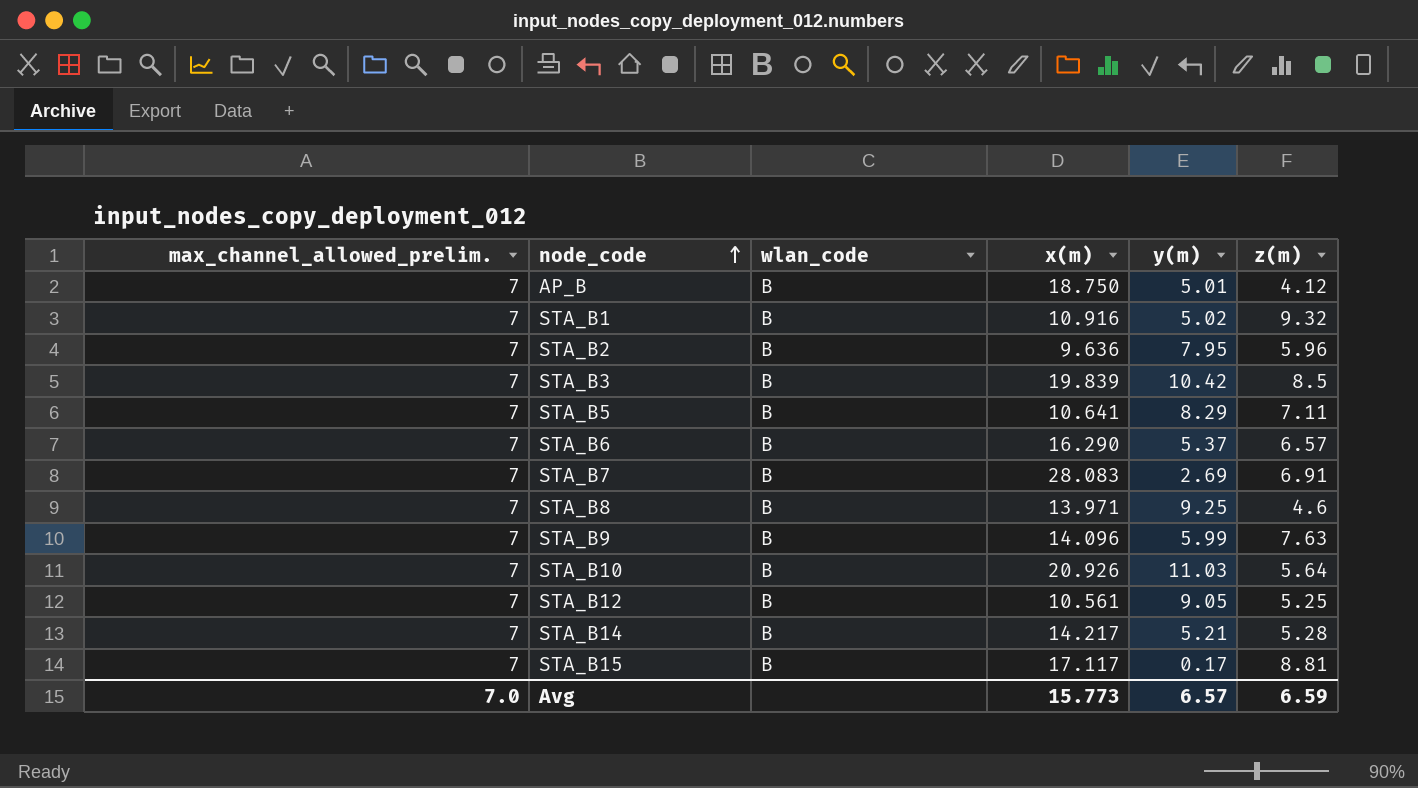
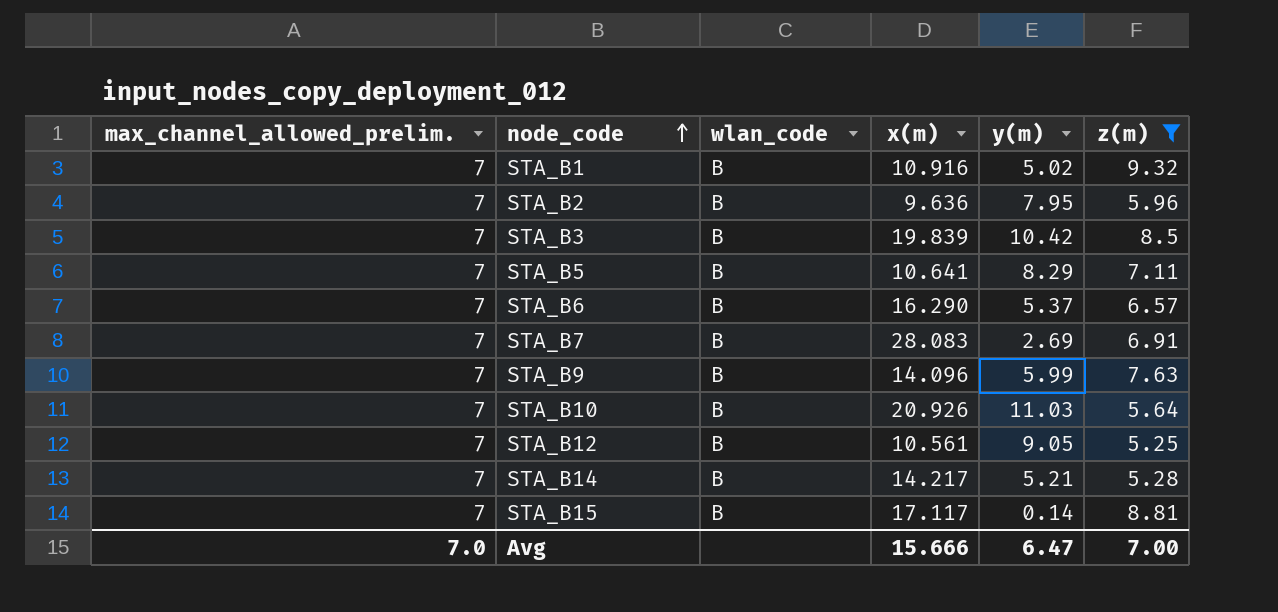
filter: none -> z(m) >= 5.25
STA_B15 | y(m): 0.17 -> 0.14
Avg | x(m): 15.773 -> 15.666
Avg | y(m): 6.57 -> 6.47
Avg | z(m): 6.59 -> 7.00

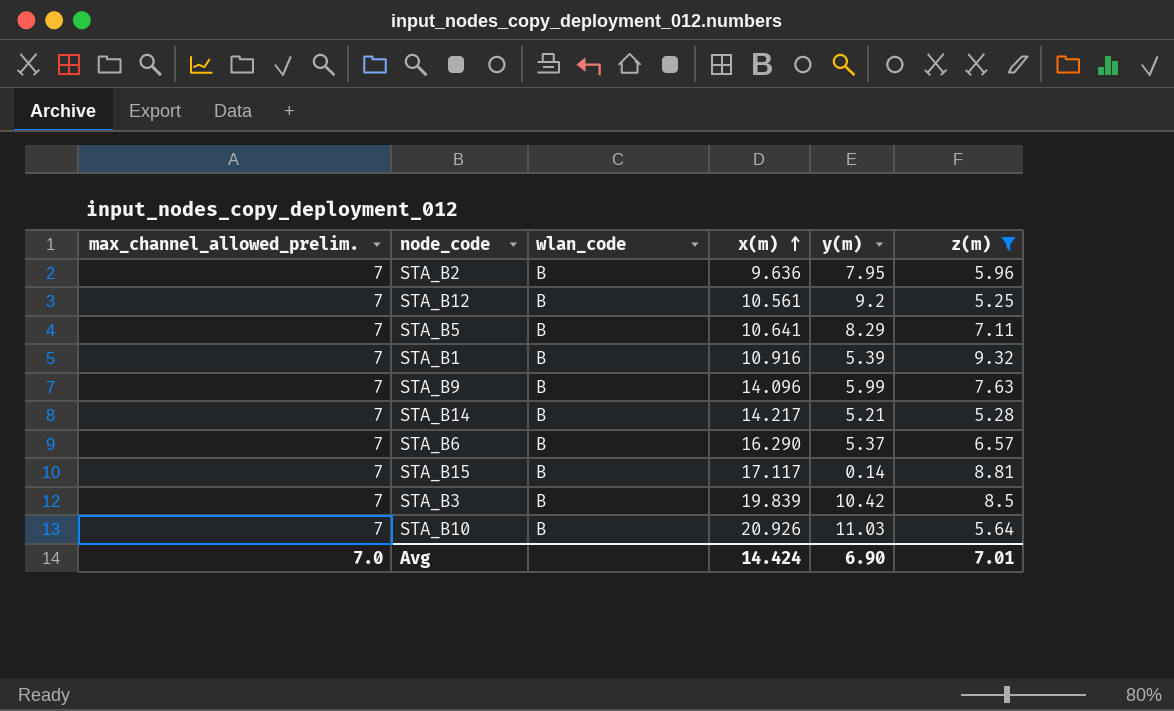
row order: node_code ascending -> x(m) ascending
row STA_B7: 7 | B | 28.083 | 2.69 | 6.91 -> none
STA_B12 | y(m): 9.05 -> 9.2
STA_B1 | y(m): 5.02 -> 5.39
Avg | x(m): 15.666 -> 14.424
Avg | y(m): 6.47 -> 6.90
Avg | z(m): 7.00 -> 7.01

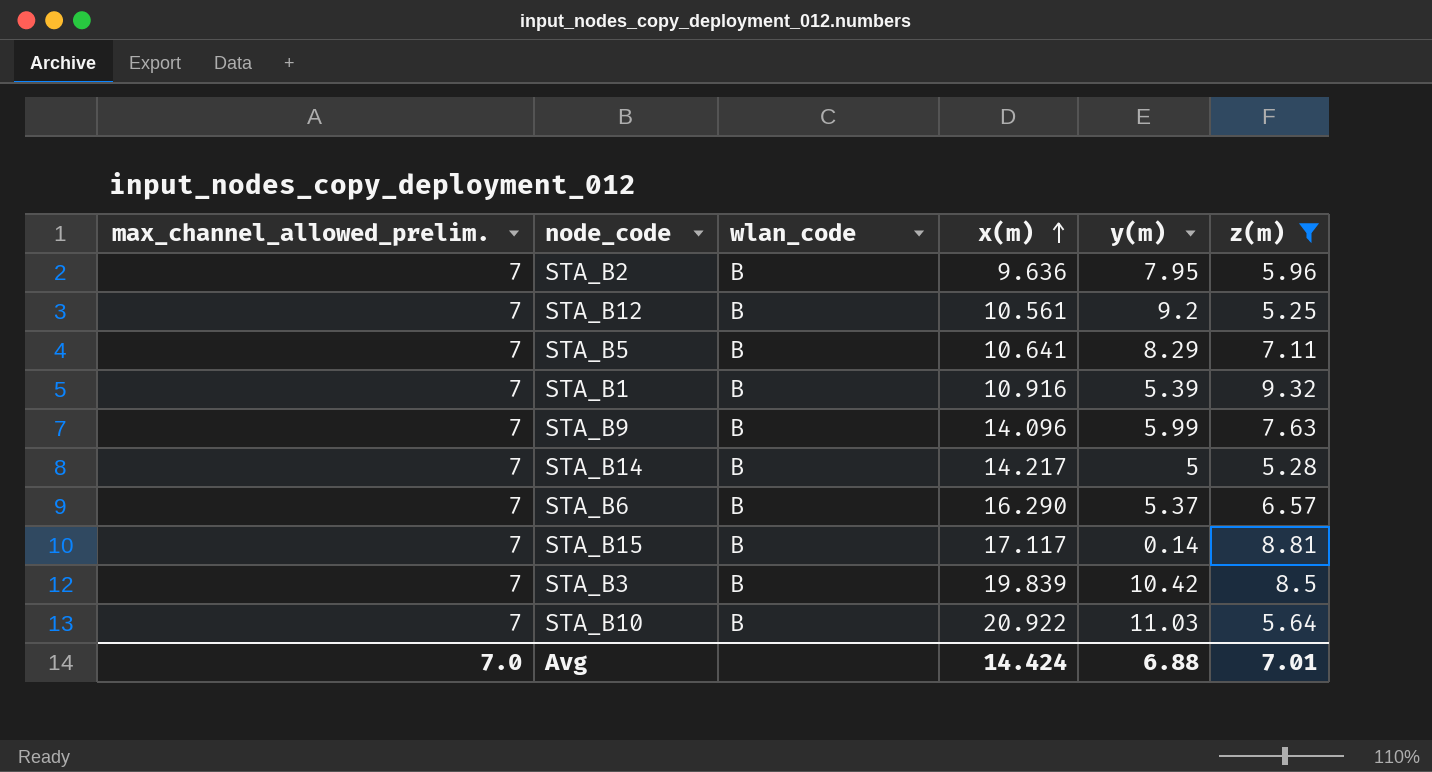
STA_B14 | y(m): 5.21 -> 5
STA_B10 | x(m): 20.926 -> 20.922
Avg | y(m): 6.90 -> 6.88

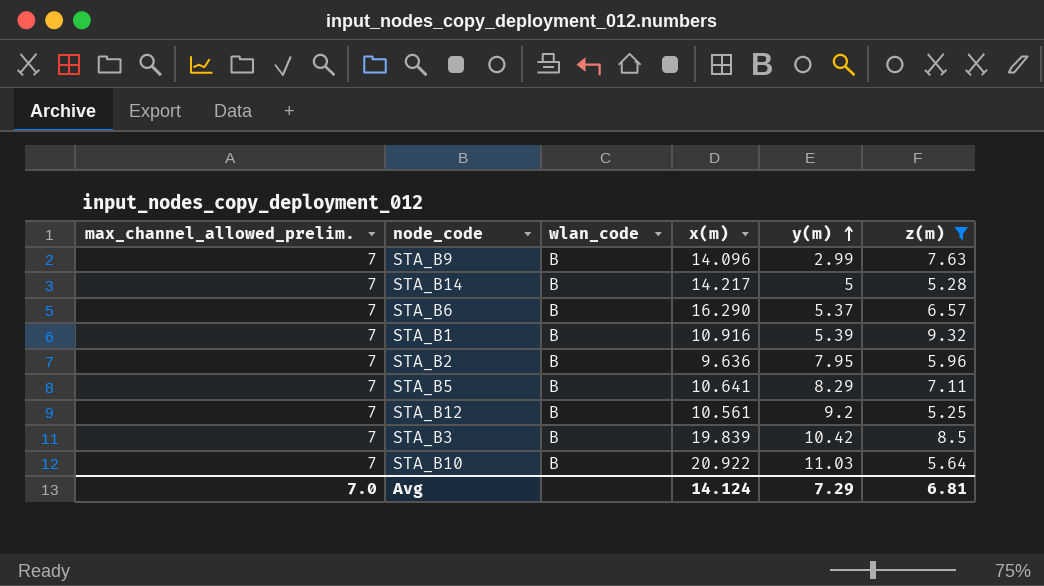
row order: x(m) ascending -> y(m) ascending
row STA_B15: 7 | B | 17.117 | 0.14 | 8.81 -> none
STA_B9 | y(m): 5.99 -> 2.99
Avg | x(m): 14.424 -> 14.124
Avg | y(m): 6.88 -> 7.29
Avg | z(m): 7.01 -> 6.81

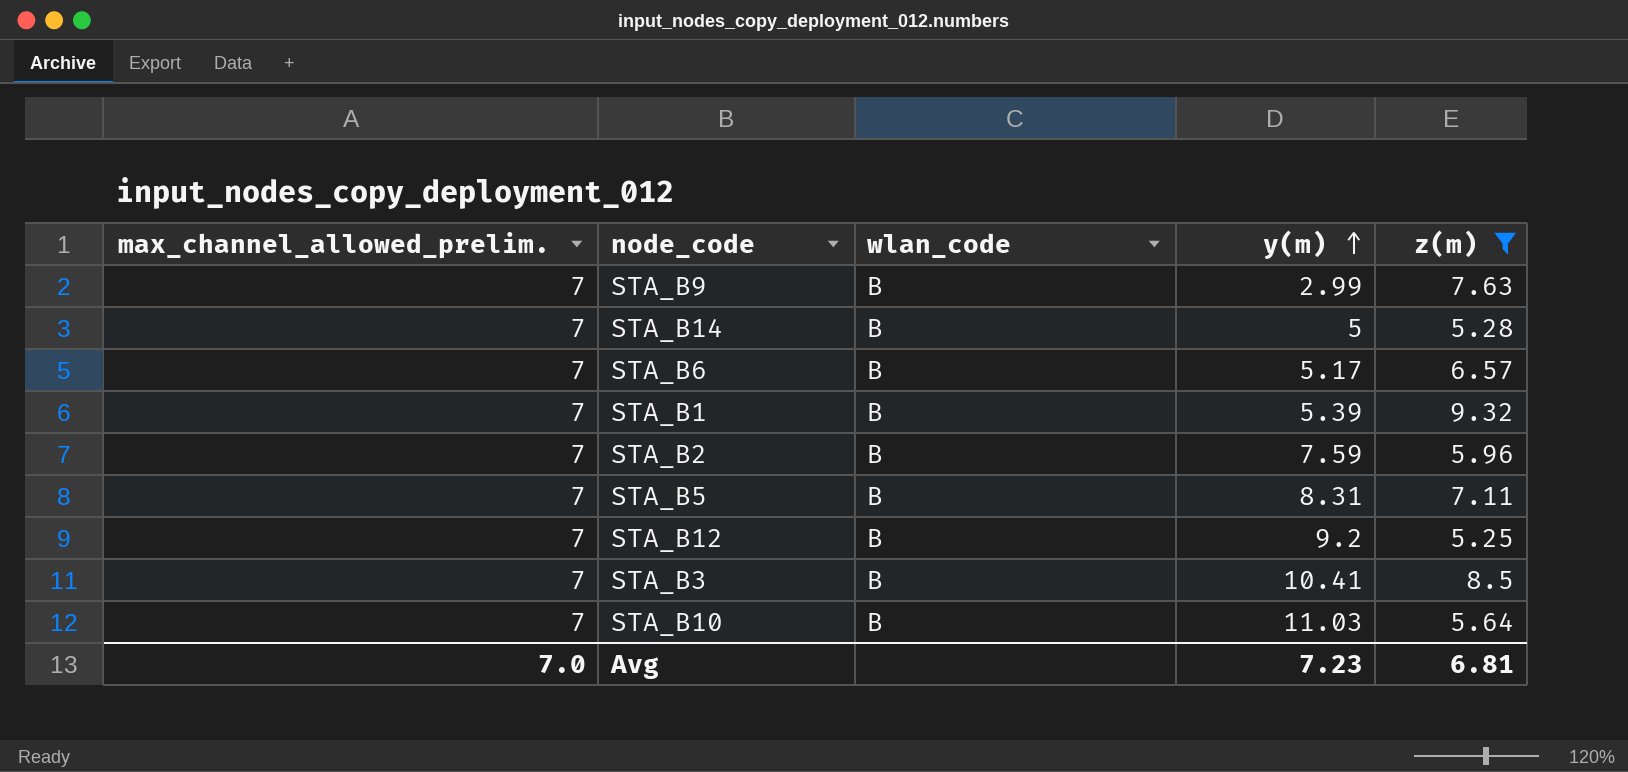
column x(m) | position: 4 -> none
STA_B6 | y(m): 5.37 -> 5.17
STA_B2 | y(m): 7.95 -> 7.59
STA_B5 | y(m): 8.29 -> 8.31
STA_B3 | y(m): 10.42 -> 10.41
Avg | y(m): 7.29 -> 7.23

